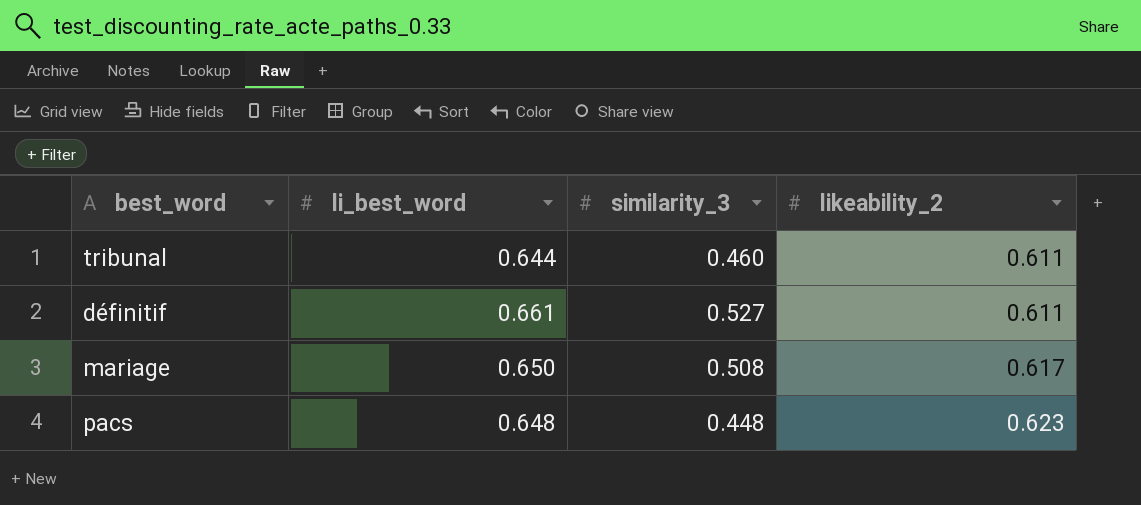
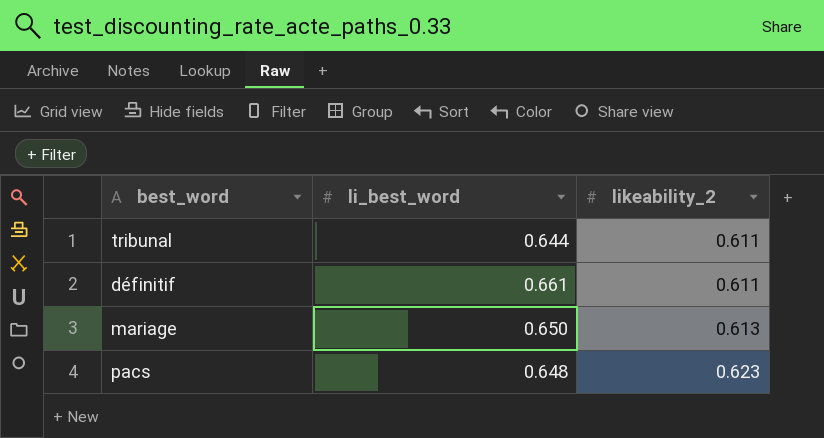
column similarity_3 | position: 3 -> none
mariage | likeability_2: 0.617 -> 0.613

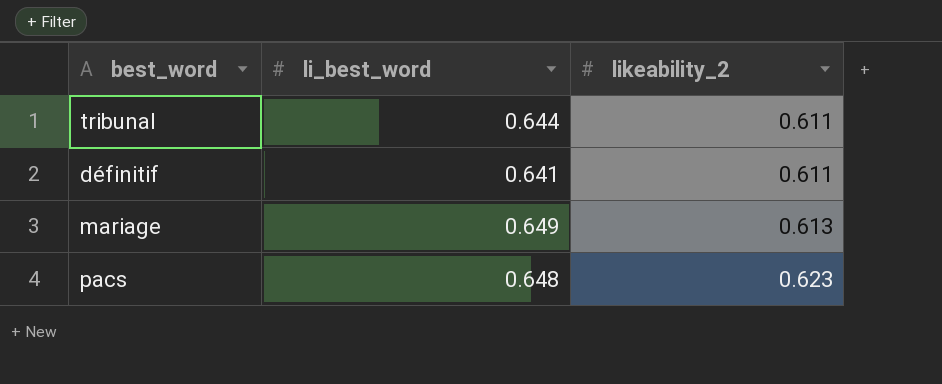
définitif | li_best_word: 0.661 -> 0.641
mariage | li_best_word: 0.650 -> 0.649

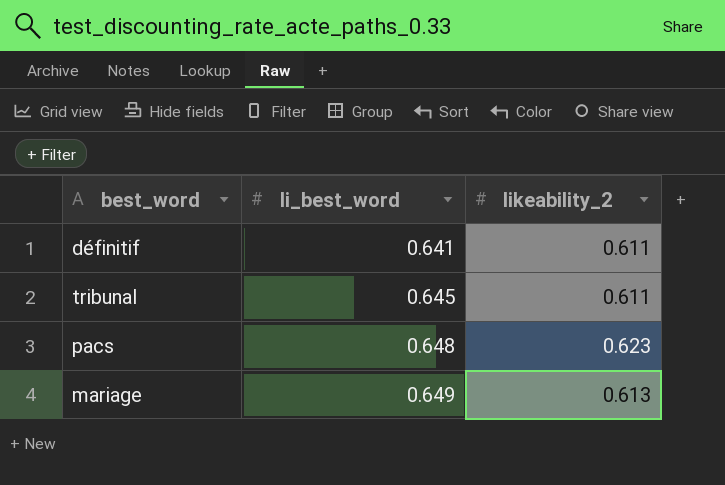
row order: likeability_2 ascending -> li_best_word ascending
tribunal | li_best_word: 0.644 -> 0.645

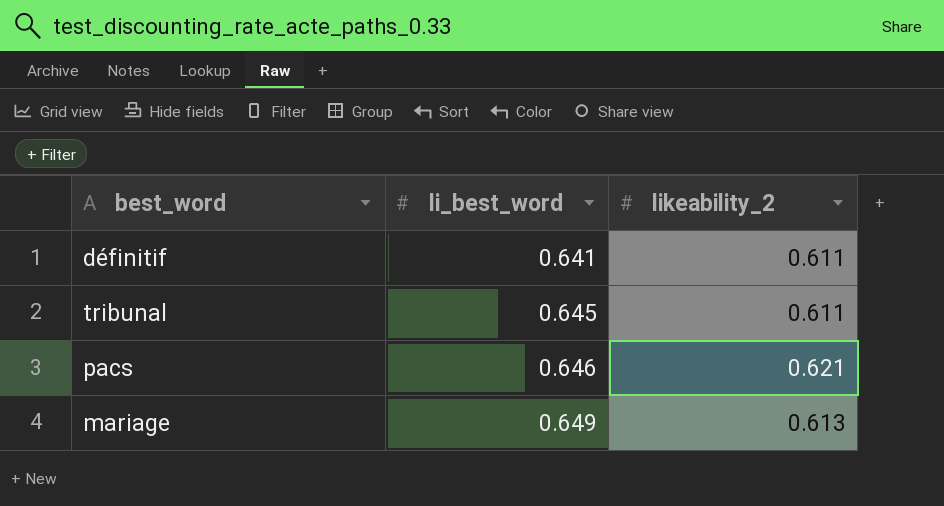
pacs | li_best_word: 0.648 -> 0.646
pacs | likeability_2: 0.623 -> 0.621

